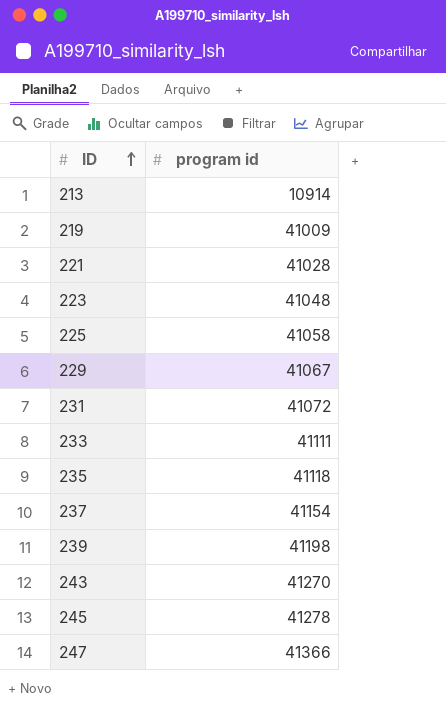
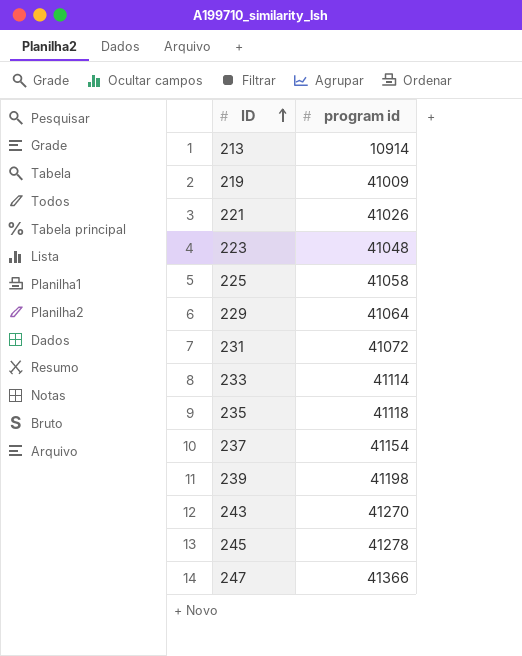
221 | program id: 41028 -> 41026
229 | program id: 41067 -> 41064
233 | program id: 41111 -> 41114

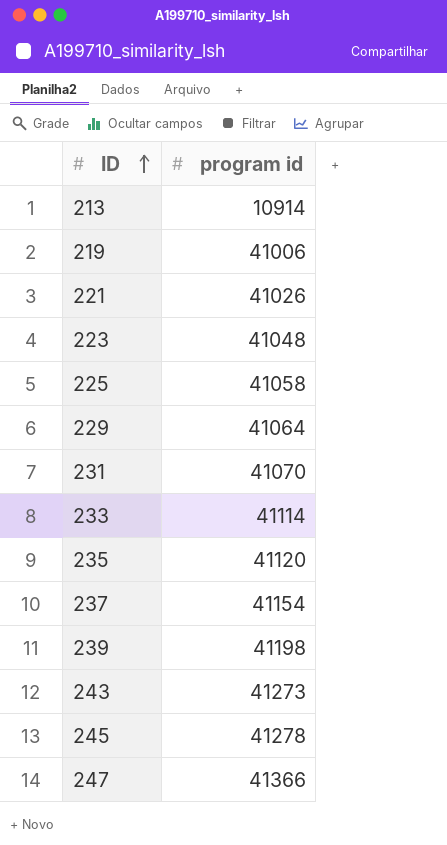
219 | program id: 41009 -> 41006
231 | program id: 41072 -> 41070
235 | program id: 41118 -> 41120
243 | program id: 41270 -> 41273

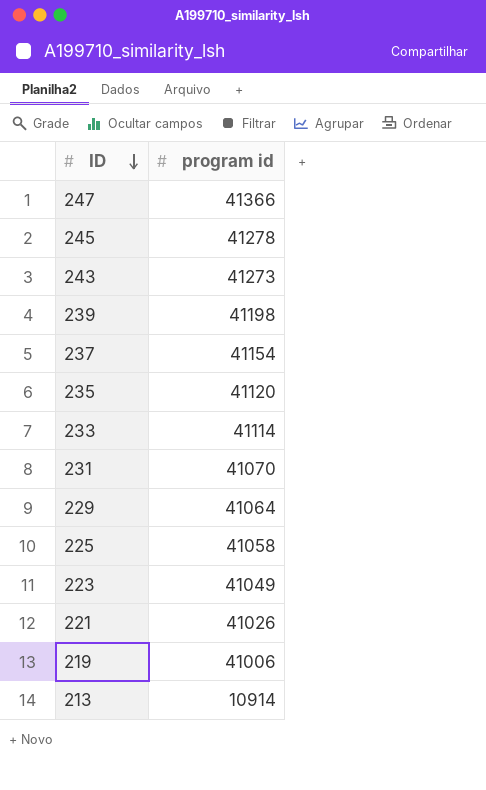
row order: ID ascending -> ID descending
223 | program id: 41048 -> 41049

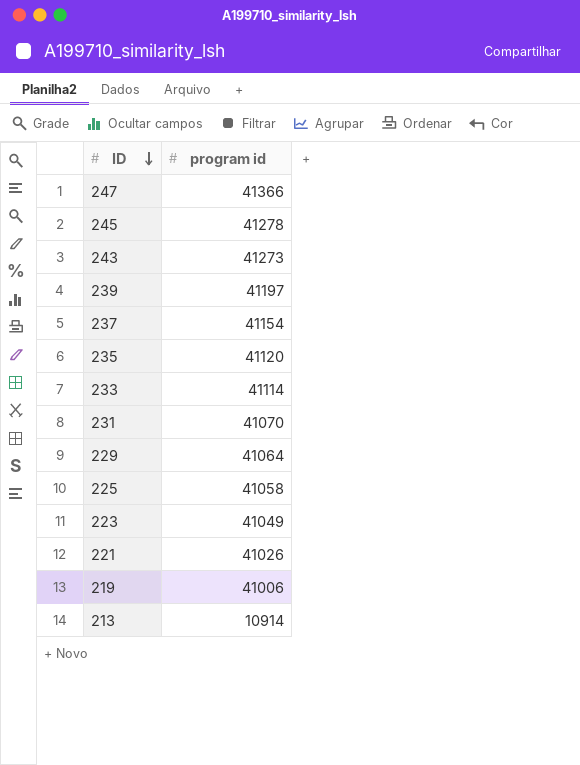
239 | program id: 41198 -> 41197

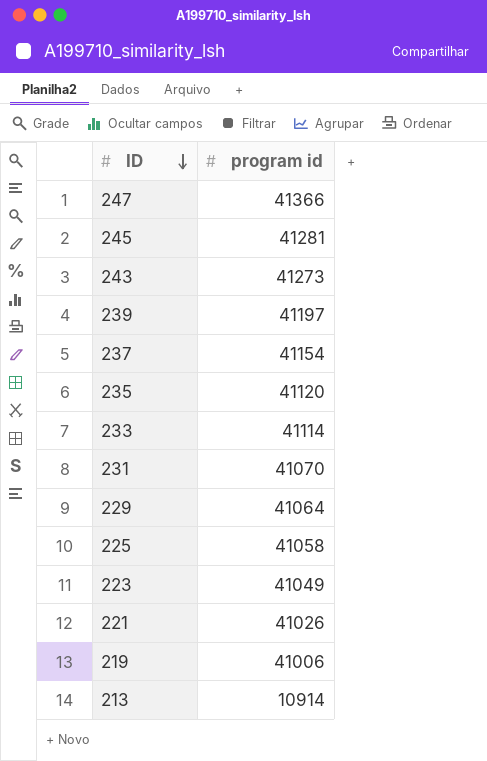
245 | program id: 41278 -> 41281

